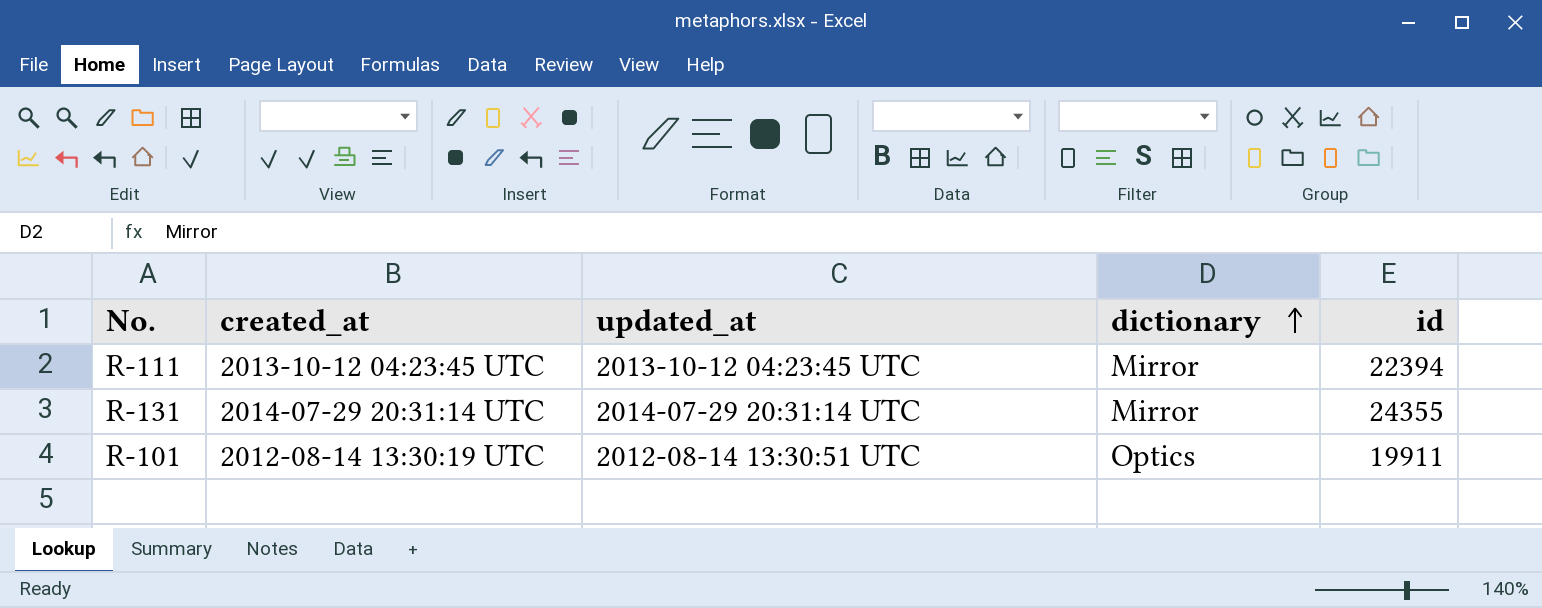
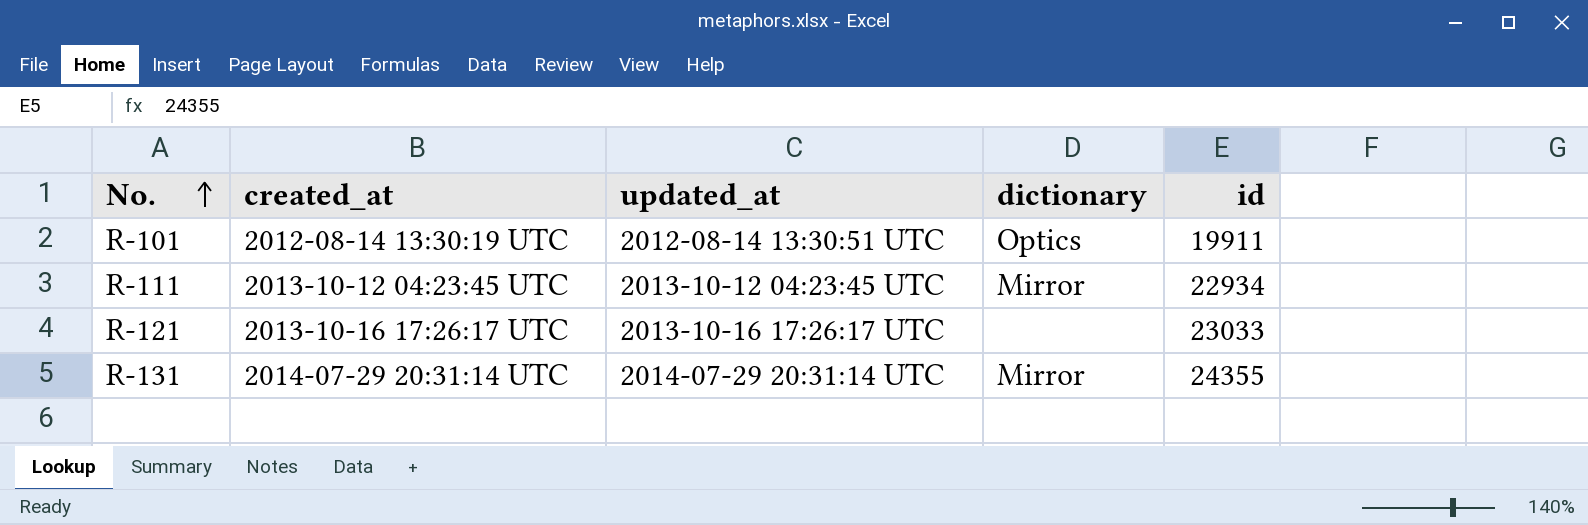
row order: dictionary ascending -> No. ascending
R-111 | id: 22394 -> 22934
row R-121: none -> 2013-10-16 17:26:17 UTC | 2013-10-16 17:26:17 UTC | none | 23033

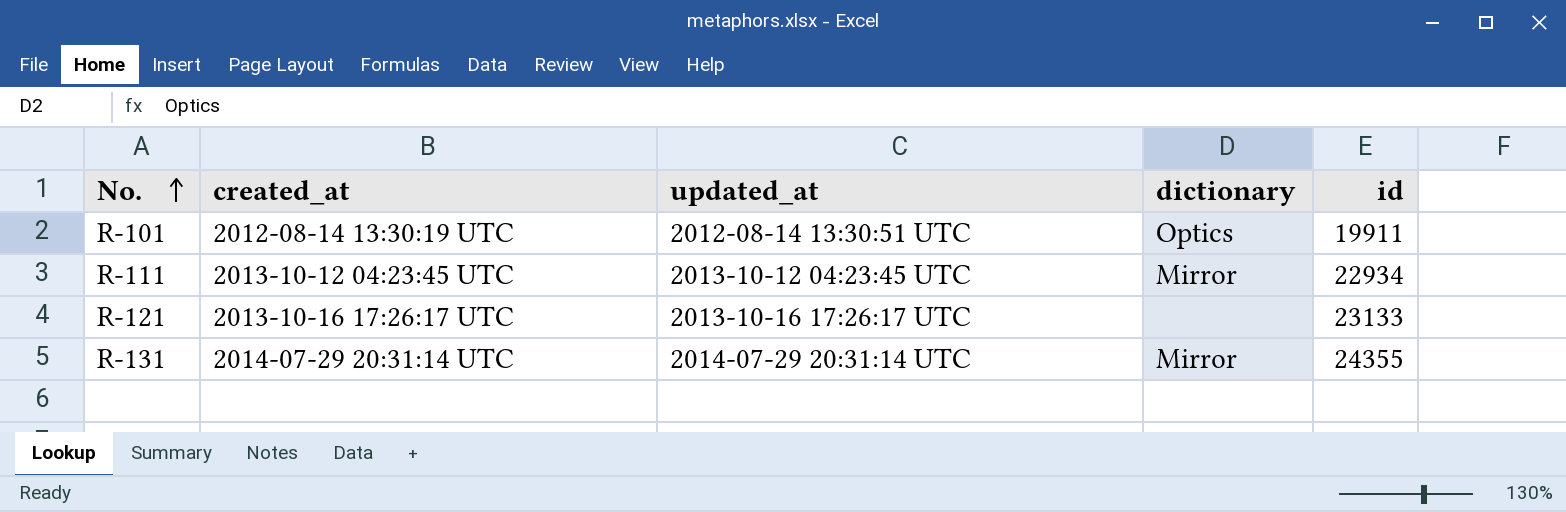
R-121 | id: 23033 -> 23133

